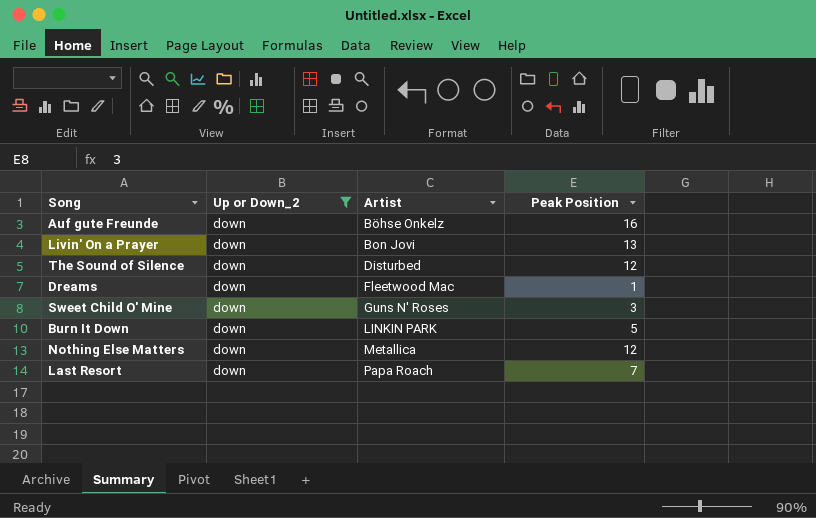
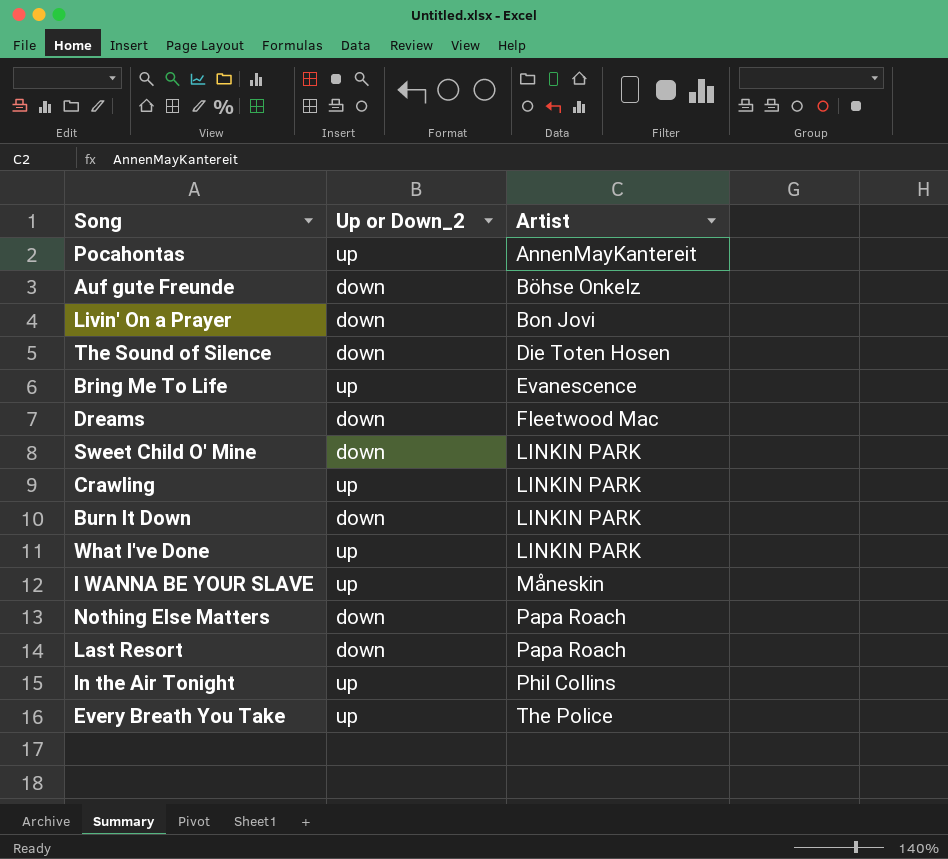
filter: Up or Down_2 = down -> none
column Peak Position | position: 4 -> none
The Sound of Silence | Artist: Disturbed -> Die Toten Hosen
Sweet Child O' Mine | Artist: Guns N' Roses -> LINKIN PARK
Nothing Else Matters | Artist: Metallica -> Papa Roach

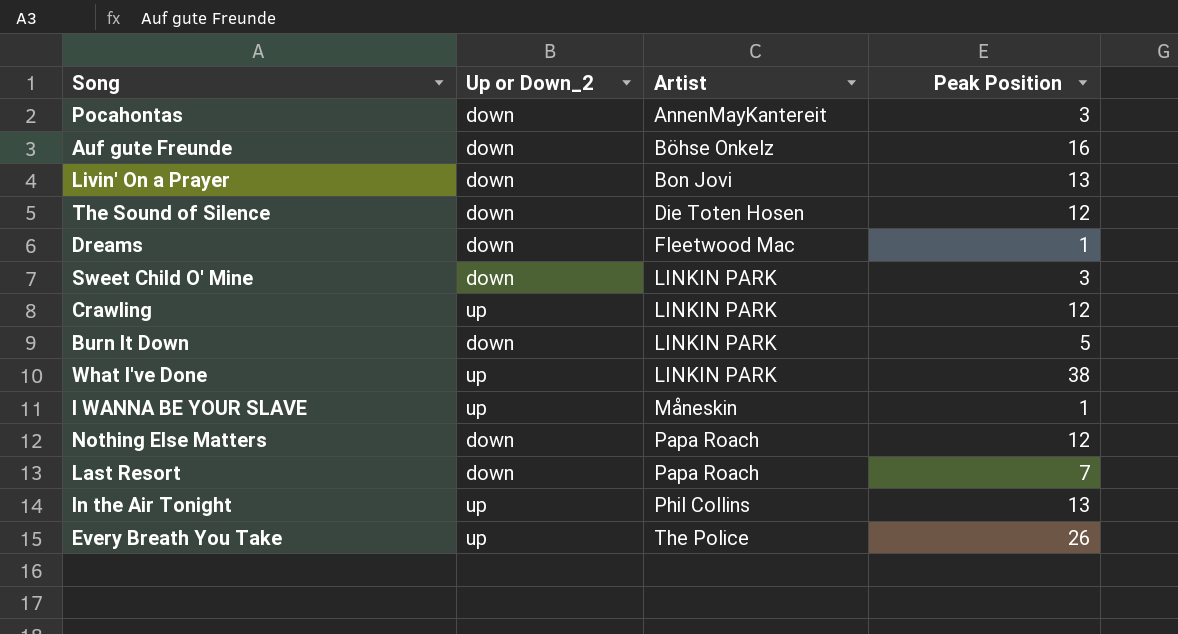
column Peak Position | position: none -> 4
row Bring Me To Life: up | Evanescence -> none
Pocahontas | Up or Down_2: up -> down

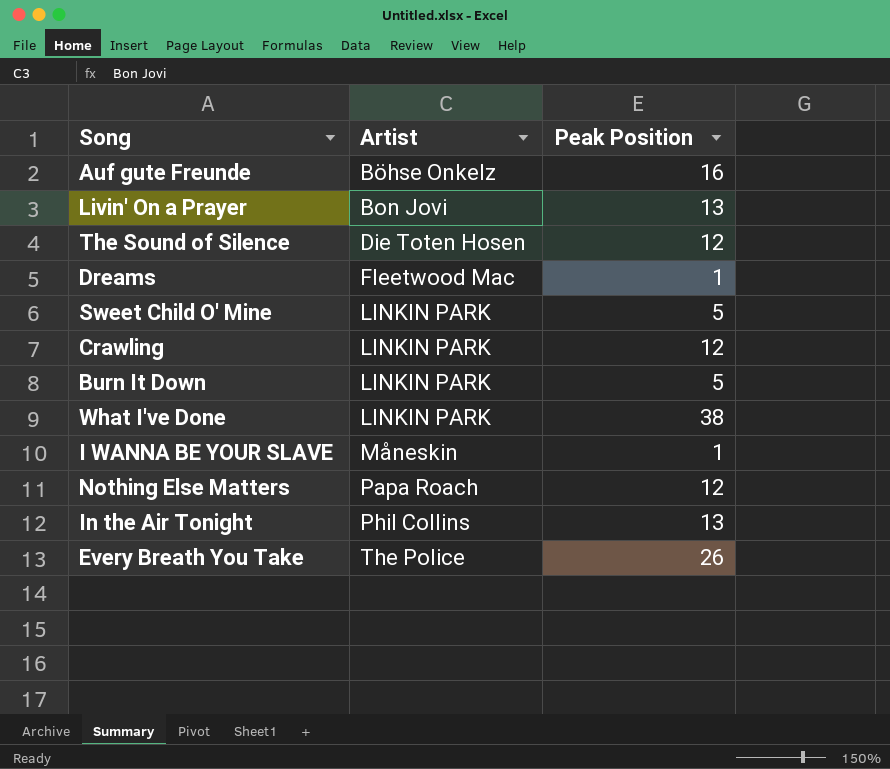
column Up or Down_2 | position: 2 -> none
row Pocahontas: down | AnnenMayKantereit | 3 -> none
row Last Resort: down | Papa Roach | 7 -> none
Sweet Child O' Mine | Peak Position: 3 -> 5

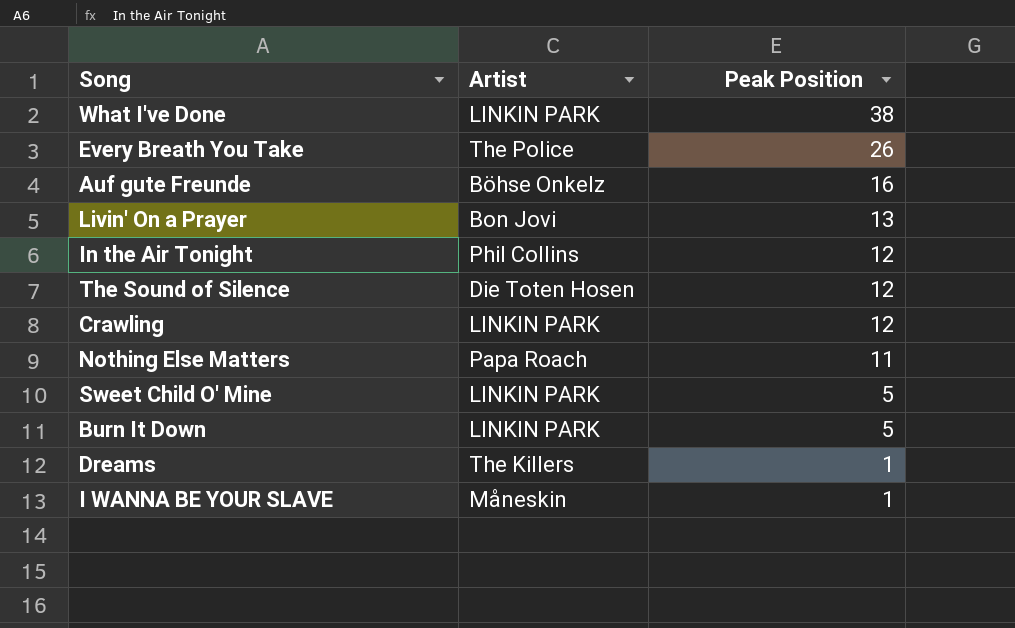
row order: Artist ascending -> Peak Position descending
In the Air Tonight | Peak Position: 13 -> 12
Nothing Else Matters | Peak Position: 12 -> 11
Dreams | Artist: Fleetwood Mac -> The Killers

